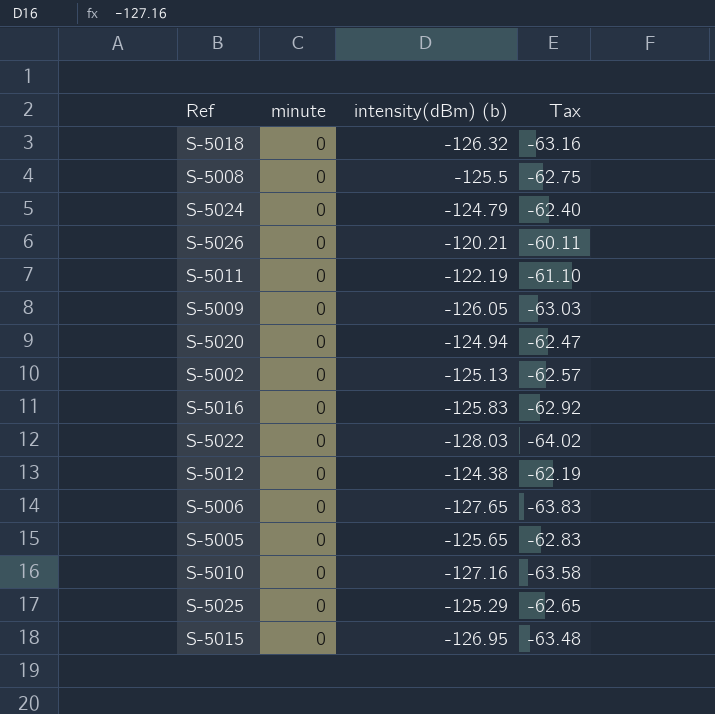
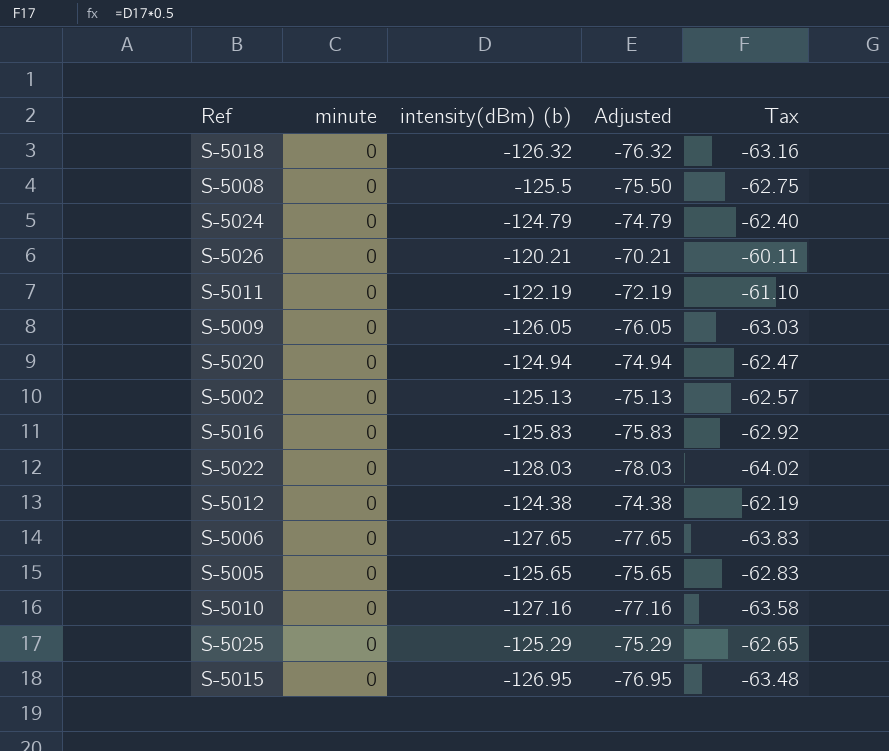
column Adjusted | formula: none -> [intensity(dBm) (b)] + 50

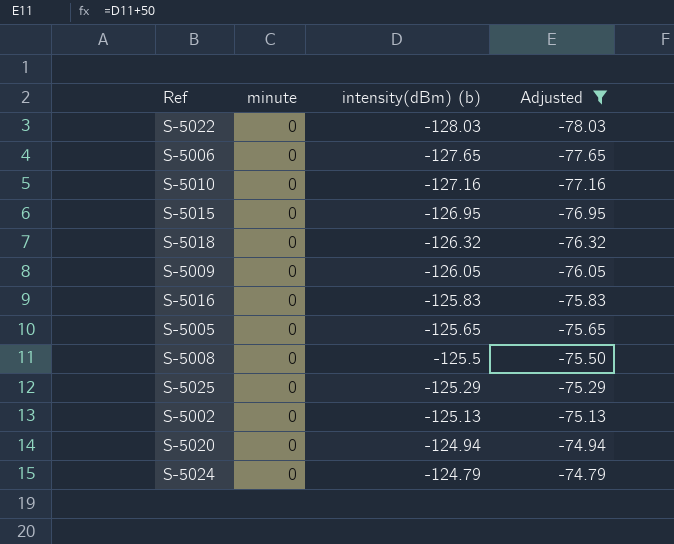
filter: none -> Adjusted <= -74.79
row order: none -> intensity(dBm) (b) ascending
column Tax | formula: [intensity(dBm) (b)] * 0.5 -> none

